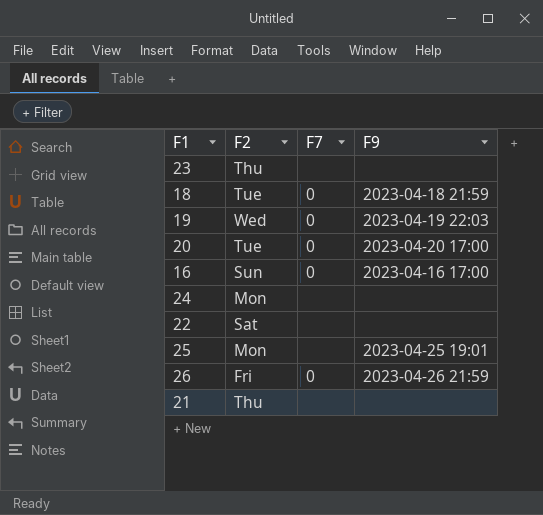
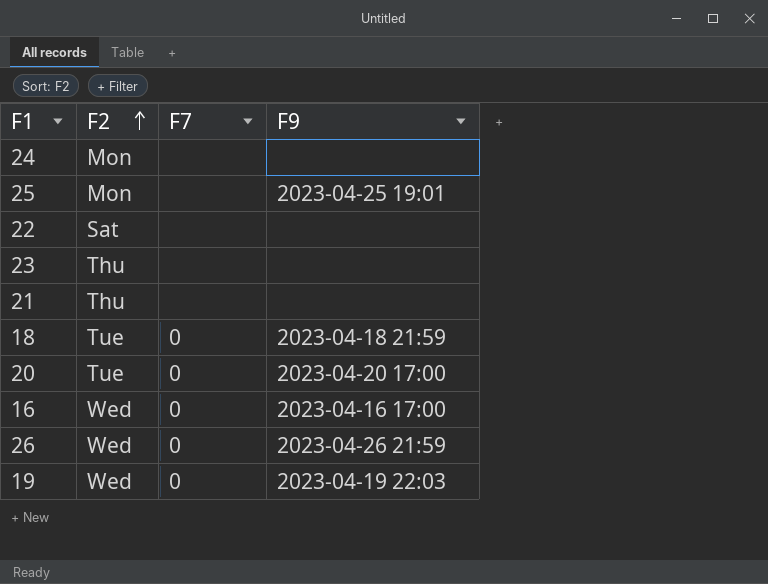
row order: none -> F2 ascending
16 | F2: Sun -> Wed
26 | F2: Fri -> Wed

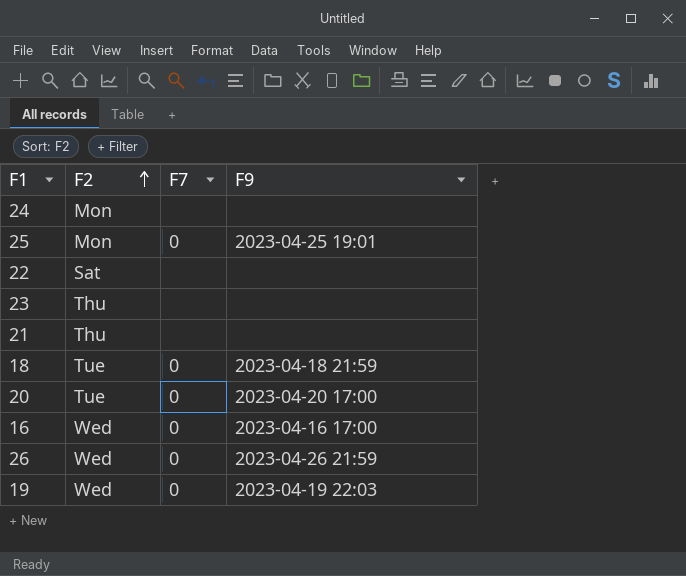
25 | F7: none -> 0

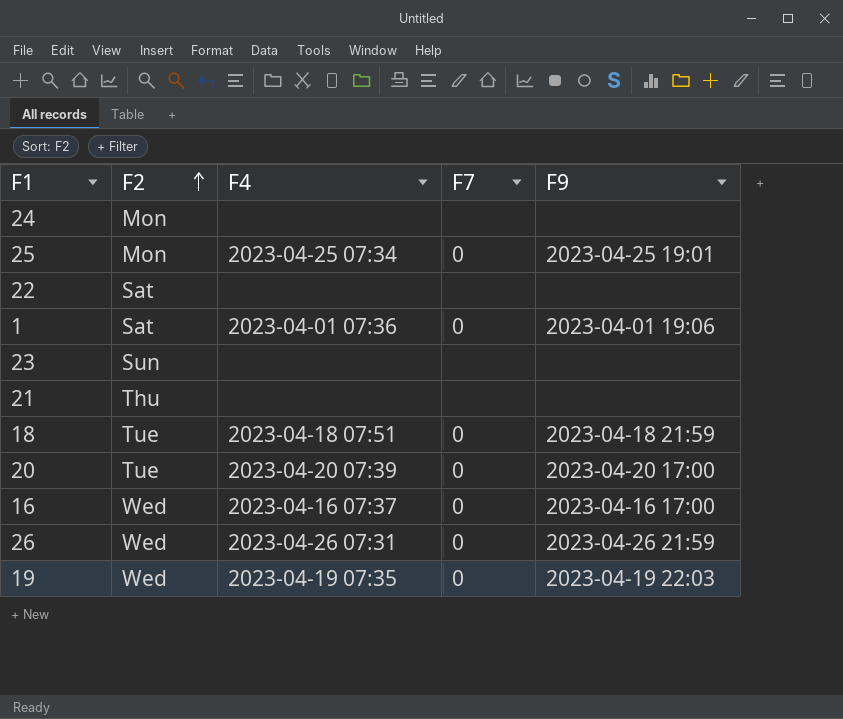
column F4 | position: none -> 3
row 1: none -> Sat | 2023-04-01 07:36 | 0 | 2023-04-01 19:06
23 | F2: Thu -> Sun

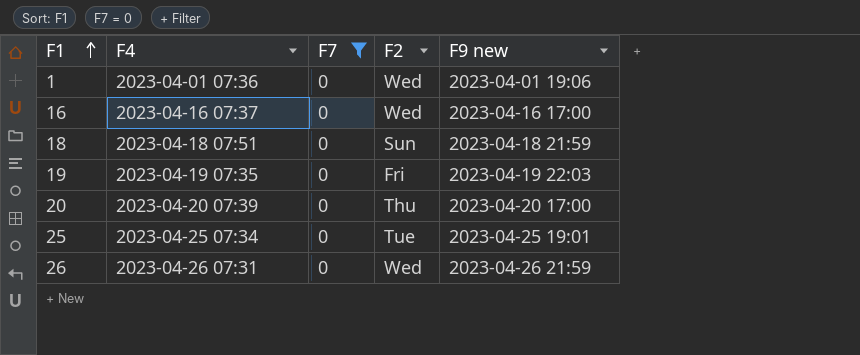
filter: none -> F7 = 0
row order: F2 ascending -> F1 ascending
column F2 | position: 2 -> 4
column name: F9 -> F9 new
1 | F2: Sat -> Wed
18 | F2: Tue -> Sun
19 | F2: Wed -> Fri
20 | F2: Tue -> Thu
25 | F2: Mon -> Tue

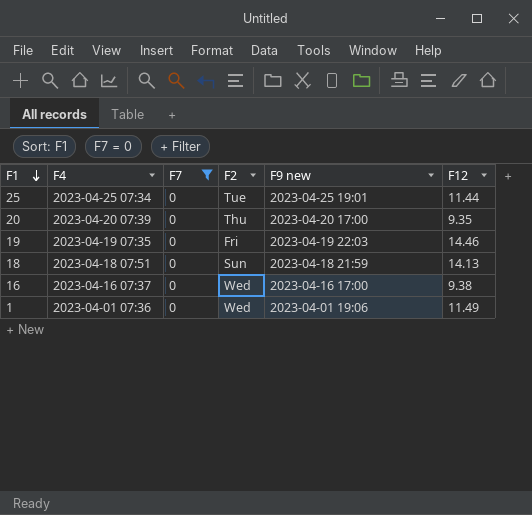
row order: F1 ascending -> F1 descending
column F12 | position: none -> 6
row 26: 2023-04-26 07:31 | 0 | Wed | 2023-04-26 21:59 -> none

